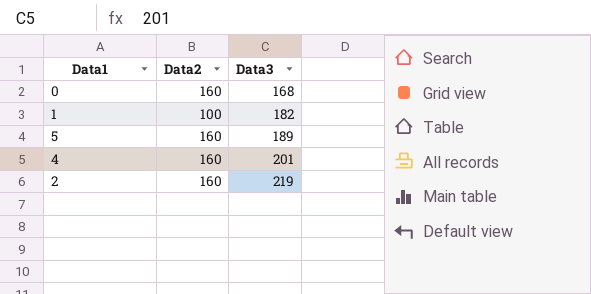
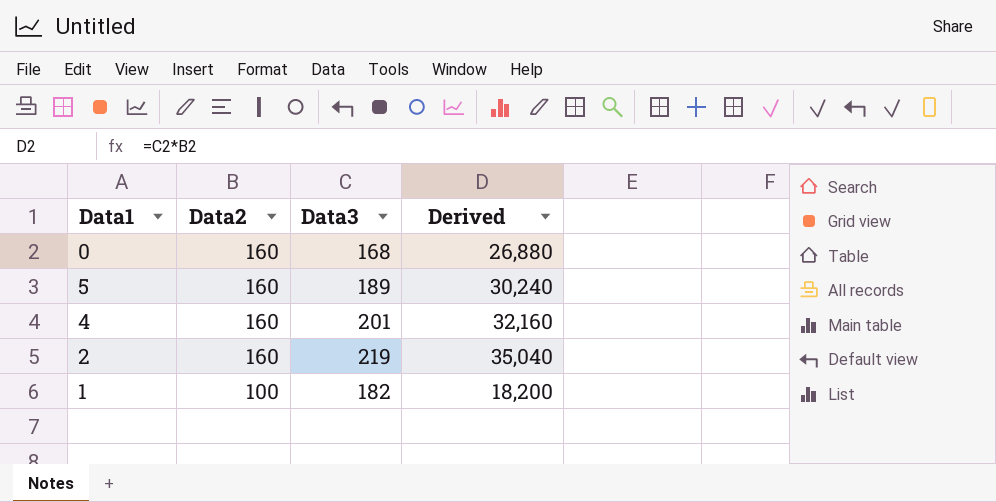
row order: Data3 ascending -> Data2 descending
column Derived | formula: none -> [Data2] * [Data3]

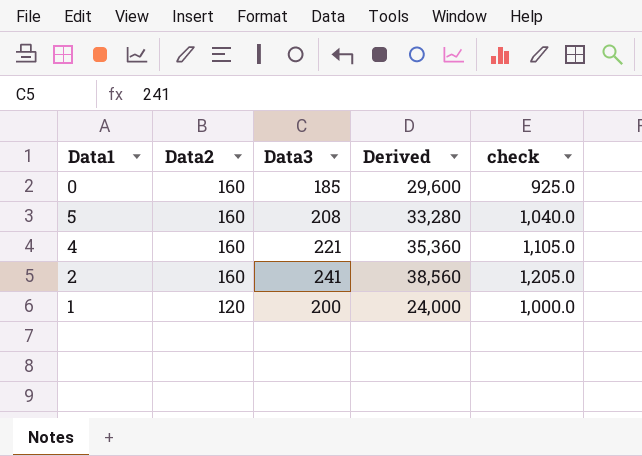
column check | formula: none -> [Data3] * 5
0 | Data3: 168 -> 185
0 | Derived: 26,880 -> 29,600
5 | Data3: 189 -> 208
5 | Derived: 30,240 -> 33,280
4 | Data3: 201 -> 221
4 | Derived: 32,160 -> 35,360
2 | Data3: 219 -> 241
2 | Derived: 35,040 -> 38,560
1 | Data2: 100 -> 120
1 | Data3: 182 -> 200
1 | Derived: 18,200 -> 24,000

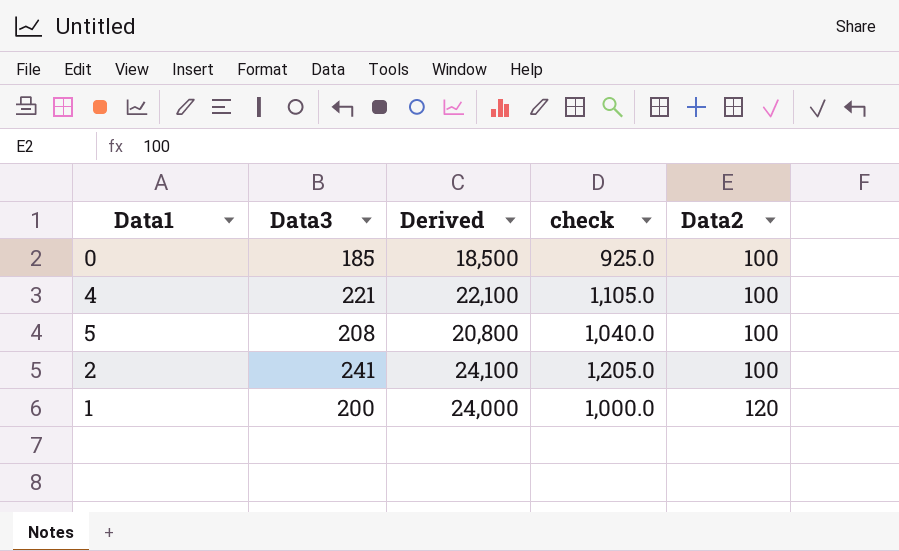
row order: Data2 descending -> Data2 ascending
column Data2 | position: 2 -> 5
0 | Derived: 29,600 -> 18,500
0 | Data2: 160 -> 100
4 | Derived: 35,360 -> 22,100
4 | Data2: 160 -> 100
5 | Derived: 33,280 -> 20,800
5 | Data2: 160 -> 100
2 | Derived: 38,560 -> 24,100
2 | Data2: 160 -> 100

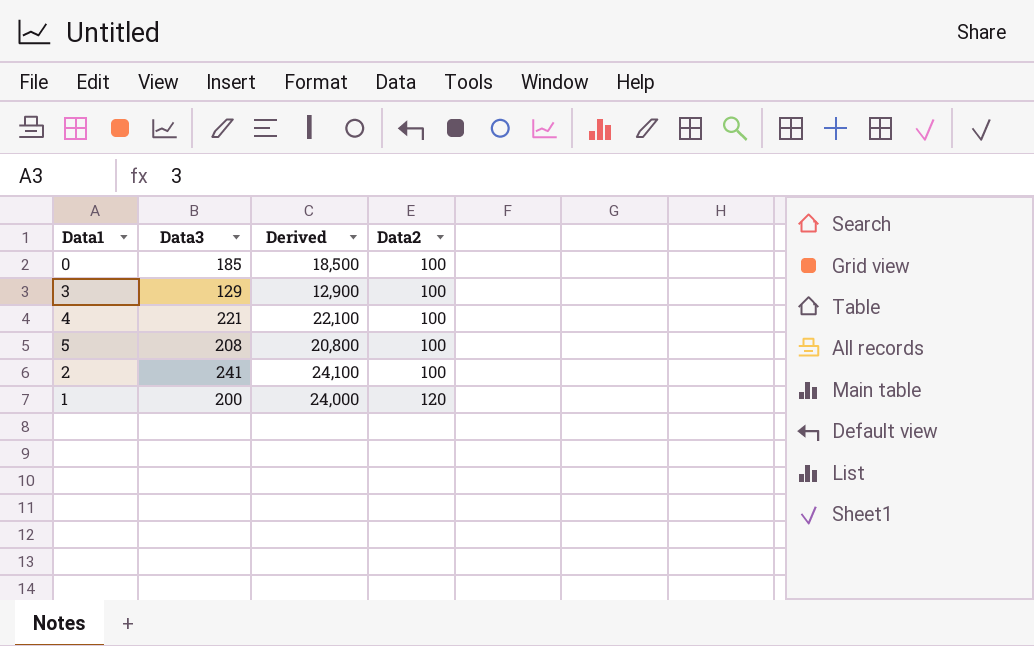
column check | formula: [Data3] * 5 -> none
row 3: none -> 129 | 12,900 | 100

